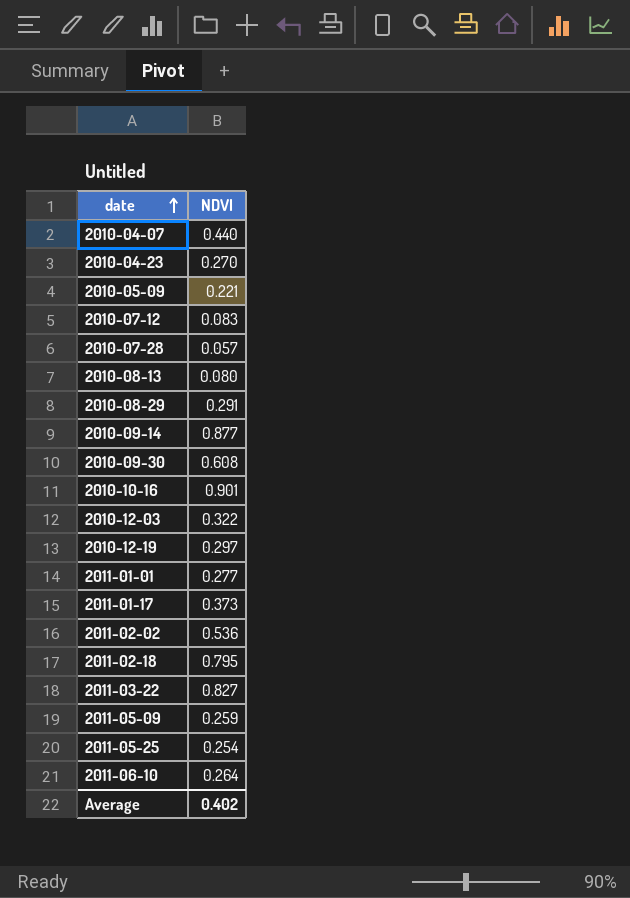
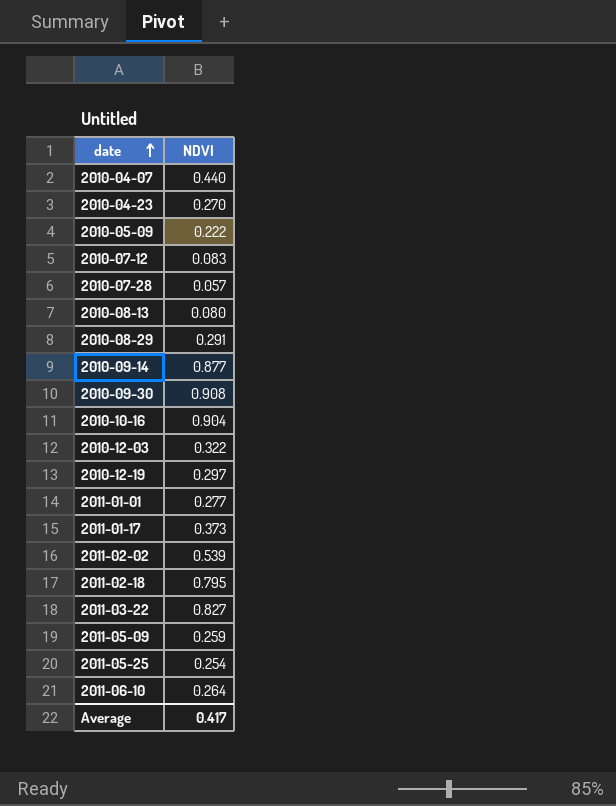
2010-05-09 | NDVI: 0.221 -> 0.222
2010-09-30 | NDVI: 0.608 -> 0.908
2010-10-16 | NDVI: 0.901 -> 0.904
2011-02-02 | NDVI: 0.536 -> 0.539
Average | NDVI: 0.402 -> 0.417

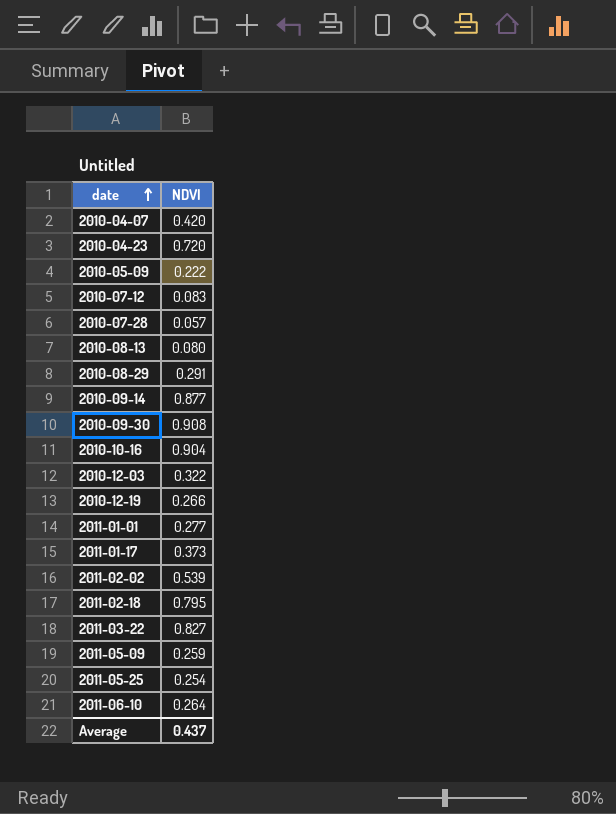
2010-04-07 | NDVI: 0.440 -> 0.420
2010-04-23 | NDVI: 0.270 -> 0.720
2010-12-19 | NDVI: 0.297 -> 0.266
Average | NDVI: 0.417 -> 0.437

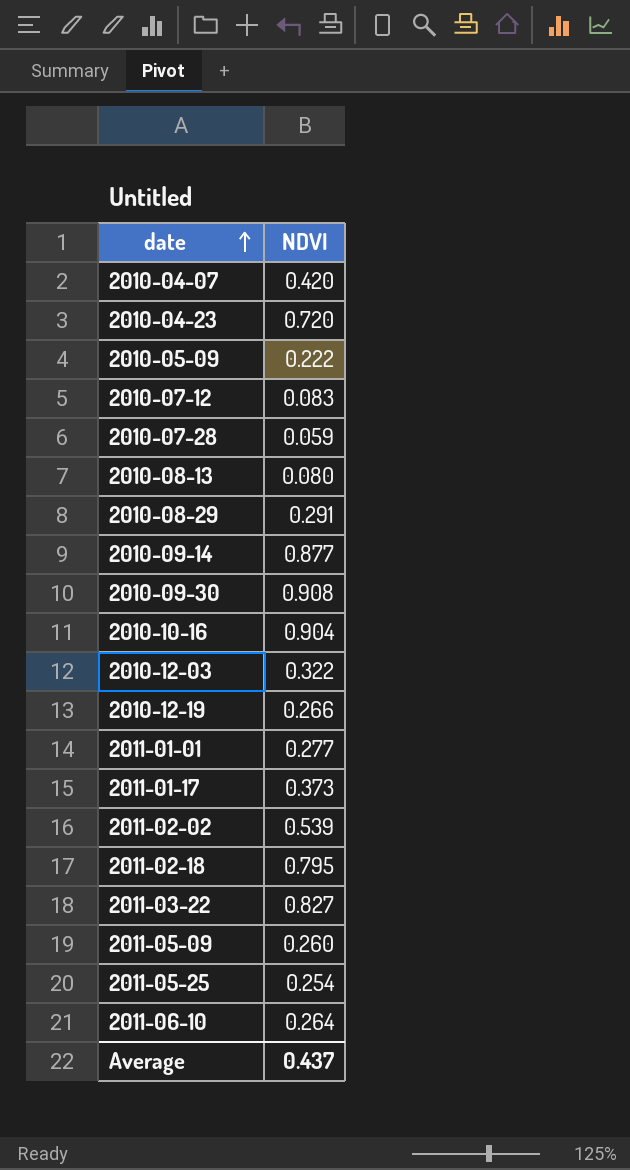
2010-07-28 | NDVI: 0.057 -> 0.059
2011-05-09 | NDVI: 0.259 -> 0.260

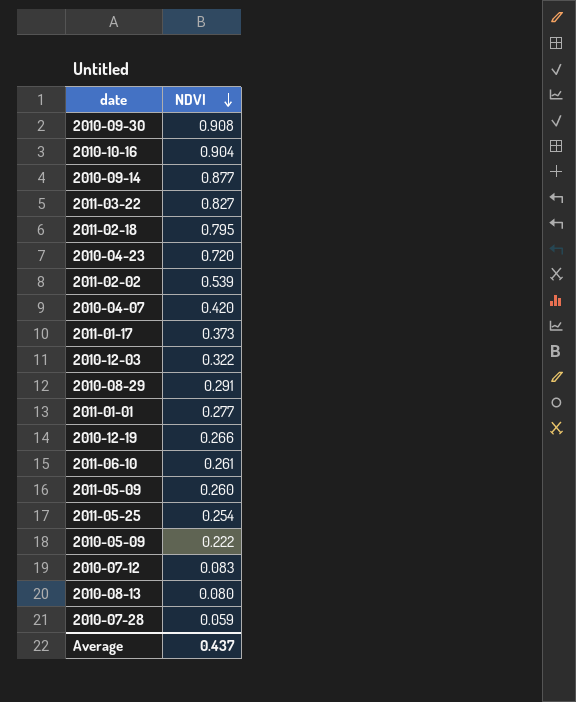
row order: date ascending -> NDVI descending
2011-06-10 | NDVI: 0.264 -> 0.261

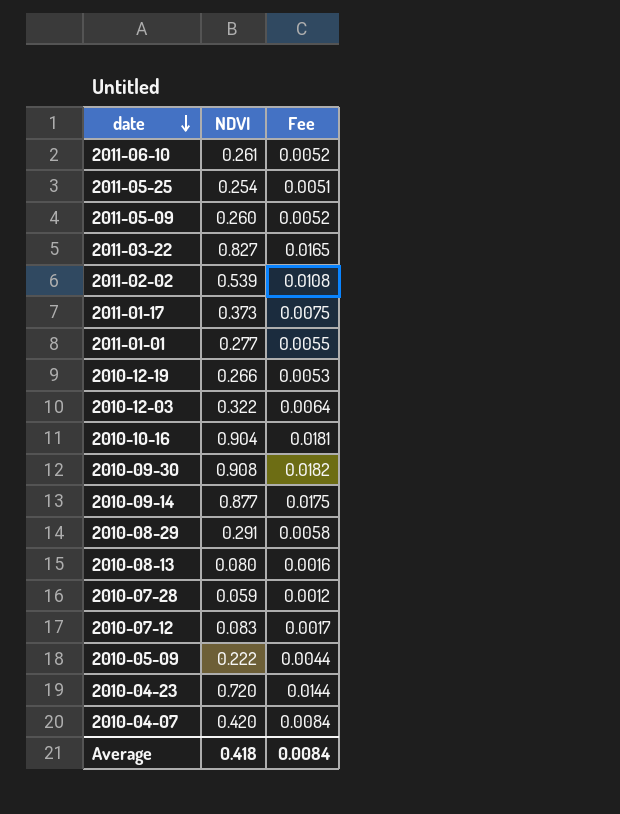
row order: NDVI descending -> date descending
column Fee | formula: none -> [NDVI] * 0.02
row 2011-02-18: 0.795 -> none
Average | NDVI: 0.437 -> 0.418

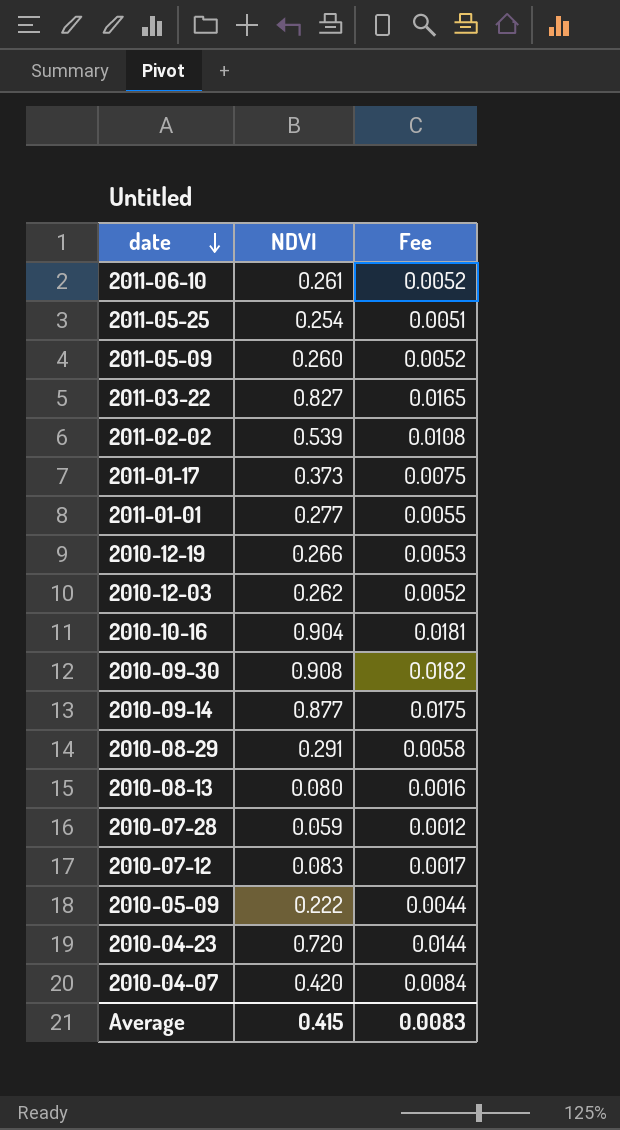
2010-12-03 | NDVI: 0.322 -> 0.262
2010-12-03 | Fee: 0.0064 -> 0.0052
Average | NDVI: 0.418 -> 0.415
Average | Fee: 0.0084 -> 0.0083

